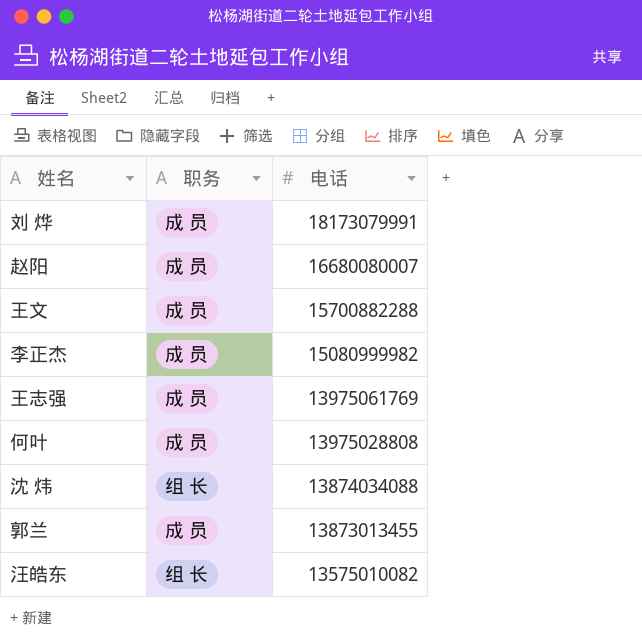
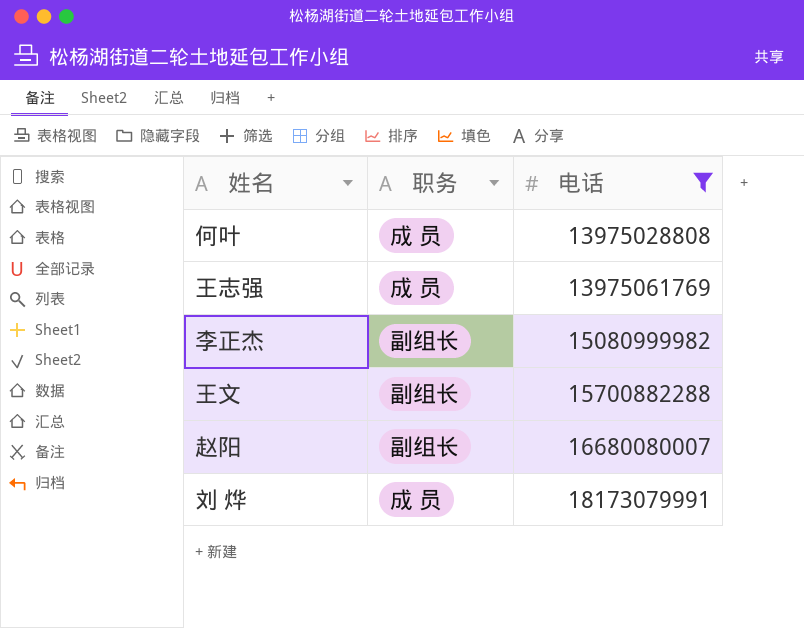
filter: none -> 电话 >= 13975028808
row order: 电话 descending -> 电话 ascending
李正杰 | 职务: 成 员 -> 副组长
王文 | 职务: 成 员 -> 副组长
赵阳 | 职务: 成 员 -> 副组长

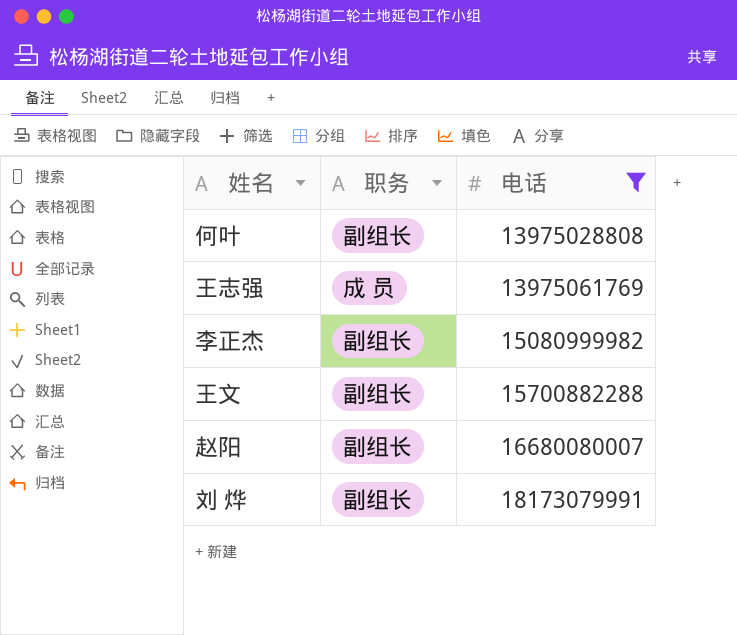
何叶 | 职务: 成 员 -> 副组长
刘 烨 | 职务: 成 员 -> 副组长

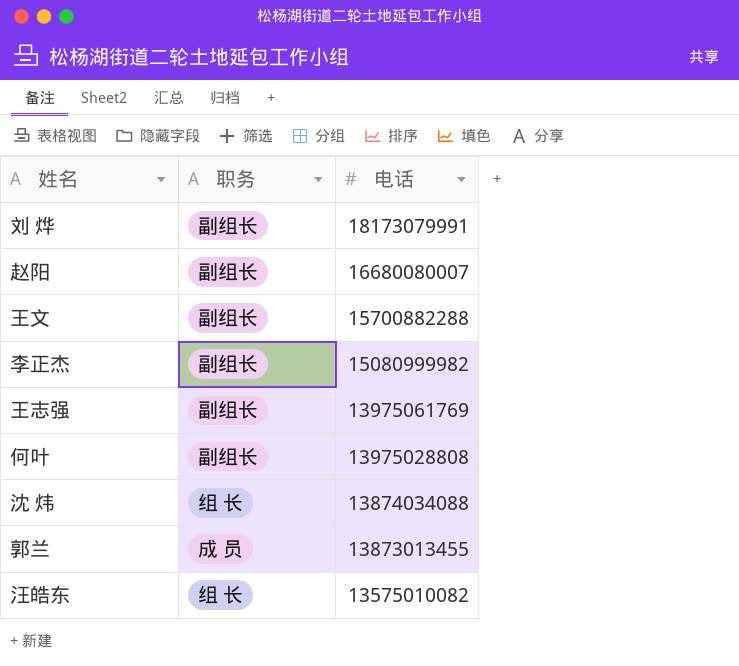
filter: 电话 >= 13975028808 -> none
row order: 电话 ascending -> 电话 descending
王志强 | 职务: 成 员 -> 副组长

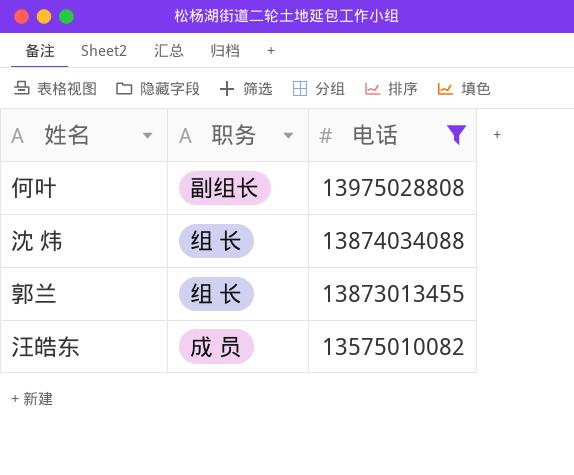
filter: none -> 电话 <= 13975028808
郭兰 | 职务: 成 员 -> 组 长
汪皓东 | 职务: 组 长 -> 成 员

